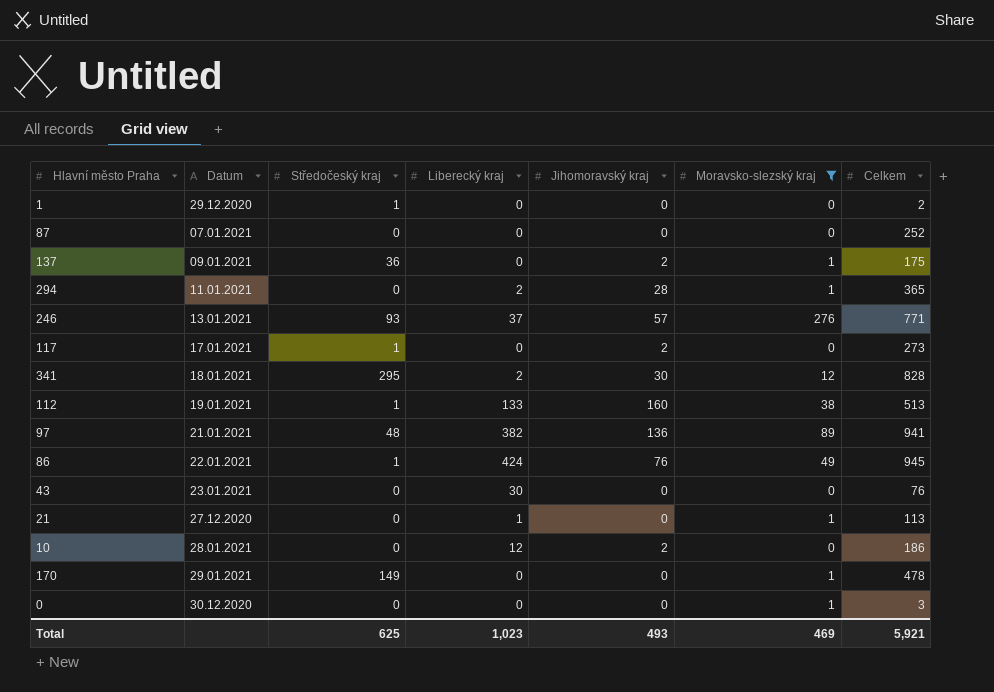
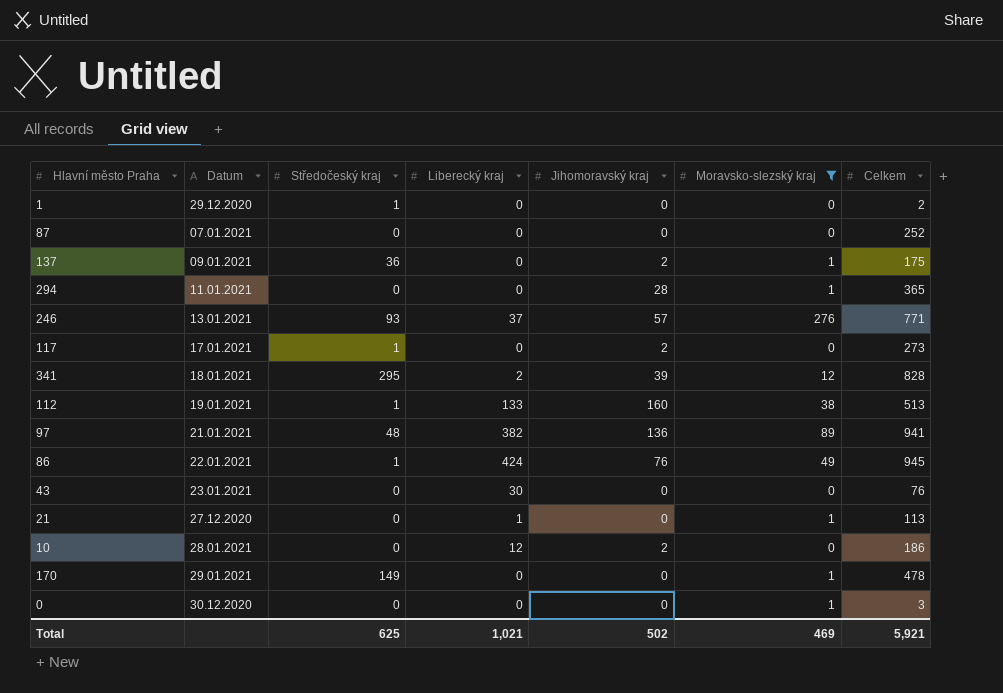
294 | Liberecký kraj: 2 -> 0
341 | Jihomoravský kraj: 30 -> 39
Total | Liberecký kraj: 1,023 -> 1,021
Total | Jihomoravský kraj: 493 -> 502

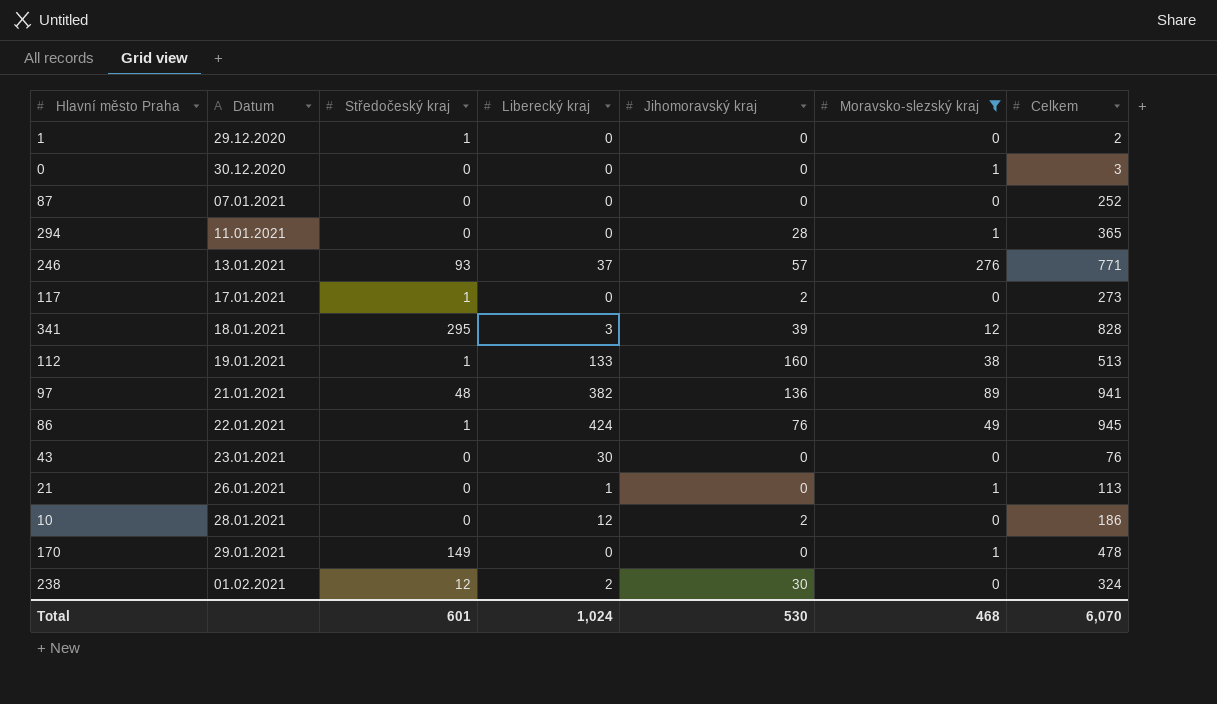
row order: none -> Datum ascending
row 137: 09.01.2021 | 36 | 0 | 2 | 1 | 175 -> none
341 | Liberecký kraj: 2 -> 3
21 | Datum: 27.12.2020 -> 26.01.2021
row 238: none -> 01.02.2021 | 12 | 2 | 30 | 0 | 324
Total | Středočeský kraj: 625 -> 601
Total | Liberecký kraj: 1,021 -> 1,024
Total | Jihomoravský kraj: 502 -> 530
Total | Moravsko-slezský kraj: 469 -> 468
Total | Celkem: 5,921 -> 6,070

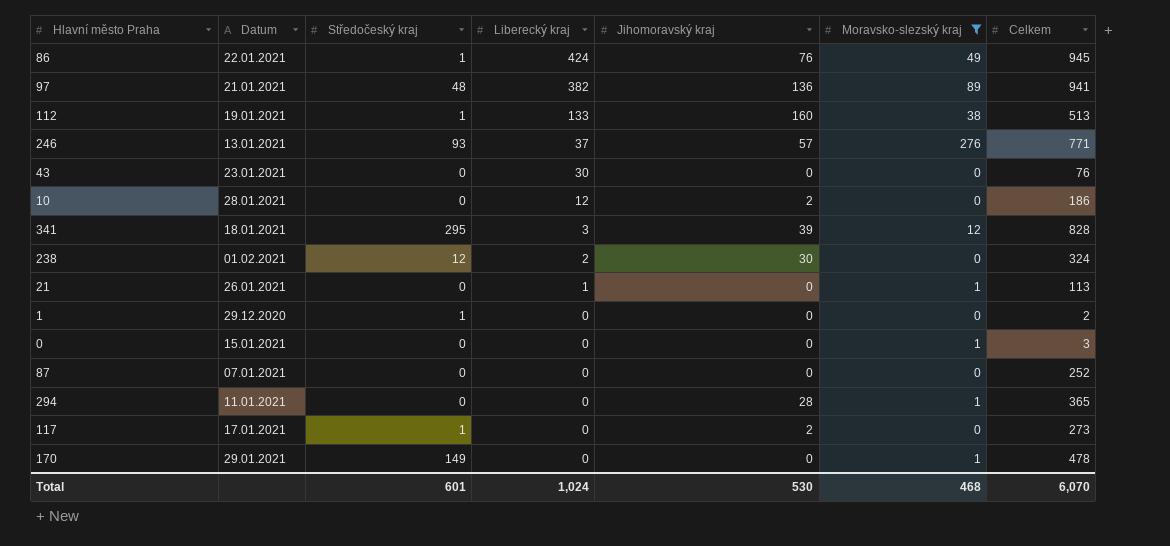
row order: Datum ascending -> Liberecký kraj descending
0 | Datum: 30.12.2020 -> 15.01.2021

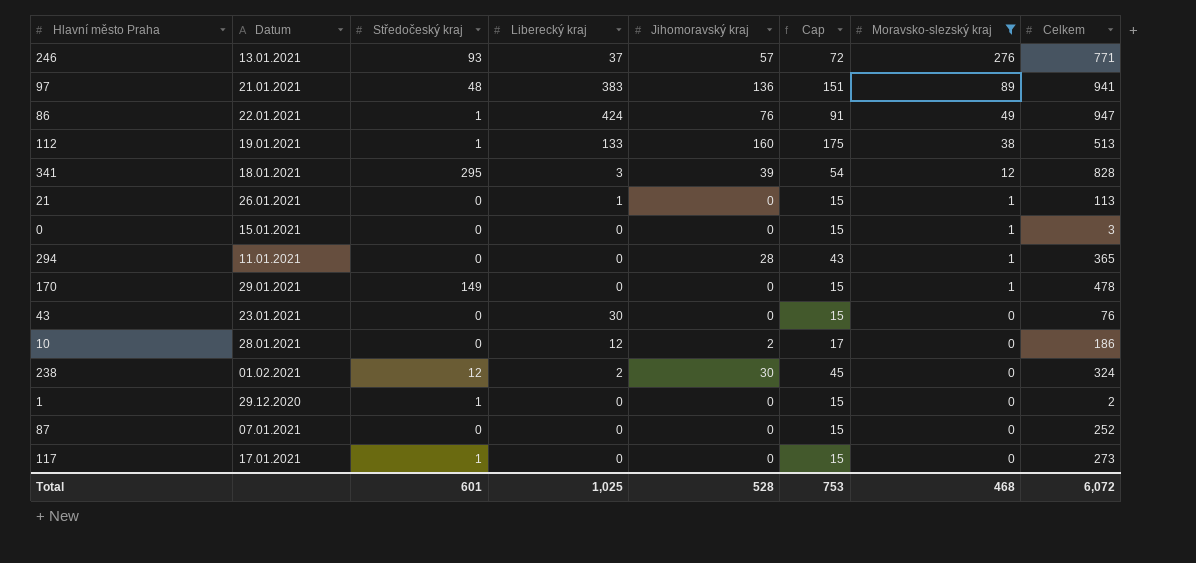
row order: Liberecký kraj descending -> Moravsko-slezský kraj descending
column Cap | formula: none -> [Jihomoravský kraj] + 15
97 | Liberecký kraj: 382 -> 383
86 | Celkem: 945 -> 947
117 | Jihomoravský kraj: 2 -> 0
Total | Liberecký kraj: 1,024 -> 1,025
Total | Jihomoravský kraj: 530 -> 528
Total | Celkem: 6,070 -> 6,072

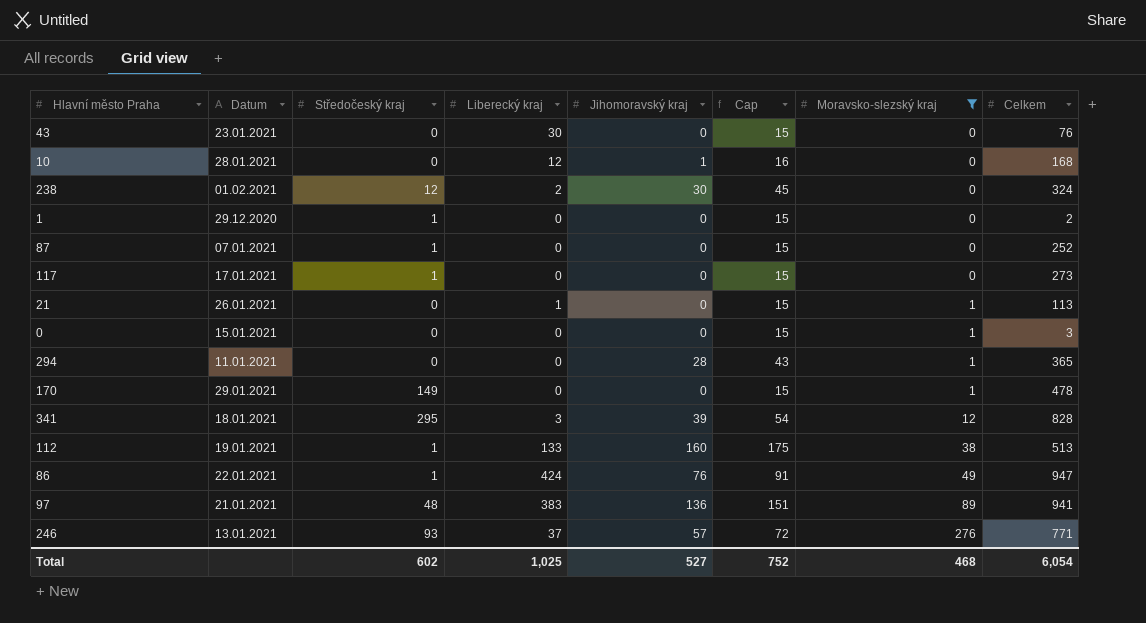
row order: Moravsko-slezský kraj descending -> Moravsko-slezský kraj ascending
10 | Jihomoravský kraj: 2 -> 1
10 | Cap: 17 -> 16
10 | Celkem: 186 -> 168
87 | Středočeský kraj: 0 -> 1
Total | Středočeský kraj: 601 -> 602
Total | Jihomoravský kraj: 528 -> 527
Total | Cap: 753 -> 752
Total | Celkem: 6,072 -> 6,054

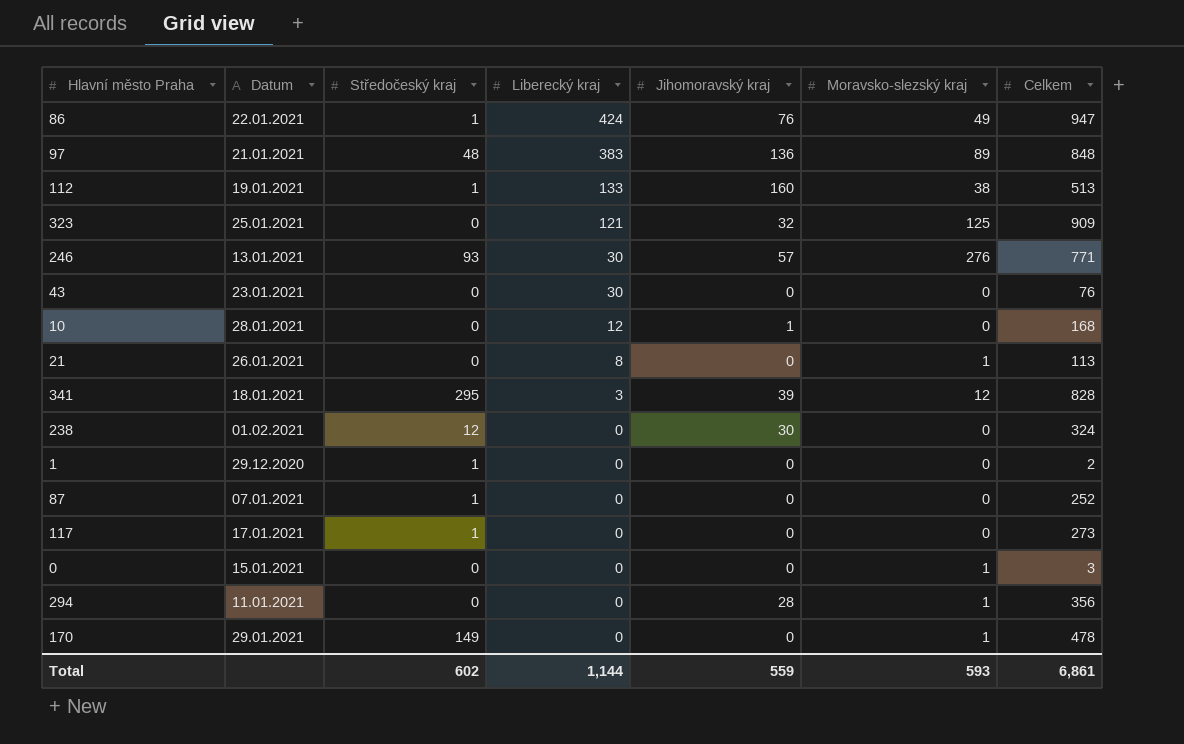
filter: Moravsko-slezský kraj != 125 -> none
row order: Moravsko-slezský kraj ascending -> Liberecký kraj descending
column Cap | formula: [Jihomoravský kraj] + 15 -> none
97 | Celkem: 941 -> 848
246 | Liberecký kraj: 37 -> 30
21 | Liberecký kraj: 1 -> 8
238 | Liberecký kraj: 2 -> 0
294 | Celkem: 365 -> 356
Total | Liberecký kraj: 1,025 -> 1,144
Total | Jihomoravský kraj: 527 -> 559
Total | Moravsko-slezský kraj: 468 -> 593
Total | Celkem: 6,054 -> 6,861

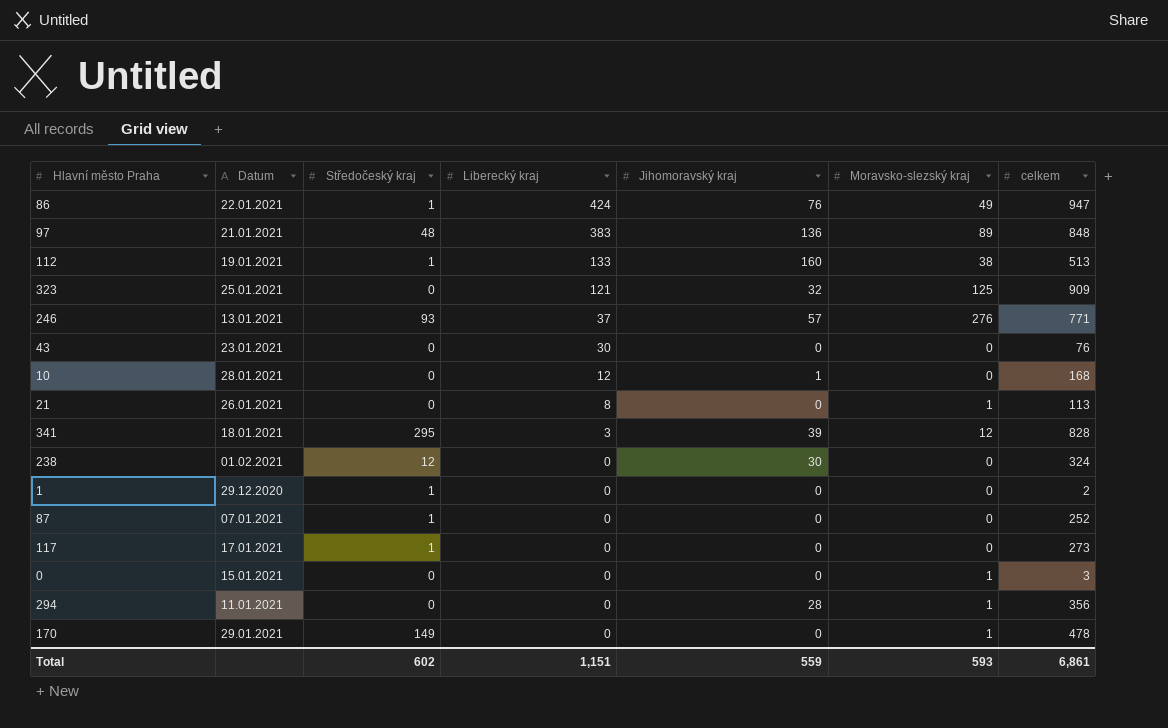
column name: Celkem -> celkem
246 | Liberecký kraj: 30 -> 37
Total | Liberecký kraj: 1,144 -> 1,151

